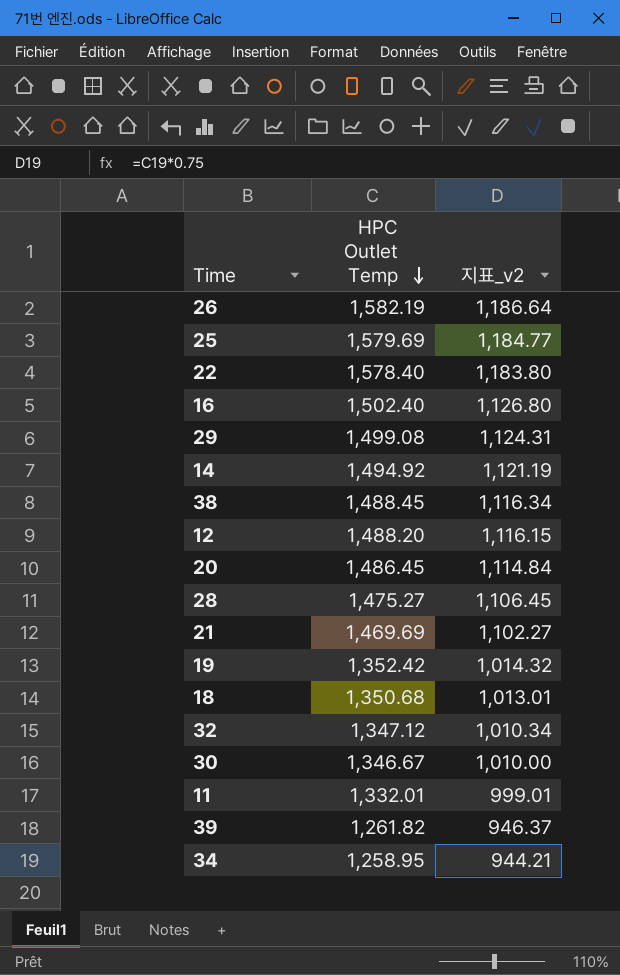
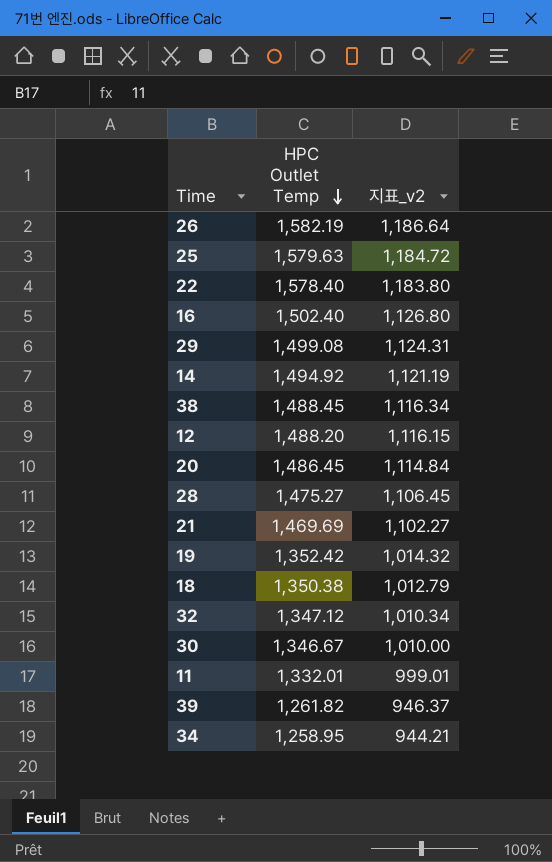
25 | HPC Outlet Temp: 1,579.69 -> 1,579.63
25 | 지표_v2: 1,184.77 -> 1,184.72
18 | HPC Outlet Temp: 1,350.68 -> 1,350.38
18 | 지표_v2: 1,013.01 -> 1,012.79

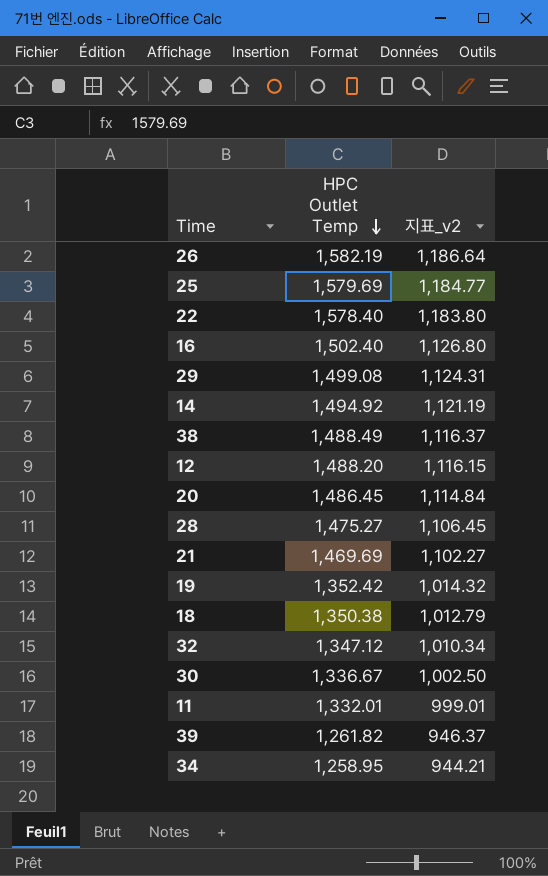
25 | HPC Outlet Temp: 1,579.63 -> 1,579.69
25 | 지표_v2: 1,184.72 -> 1,184.77
38 | HPC Outlet Temp: 1,488.45 -> 1,488.49
38 | 지표_v2: 1,116.34 -> 1,116.37
30 | HPC Outlet Temp: 1,346.67 -> 1,336.67
30 | 지표_v2: 1,010.00 -> 1,002.50

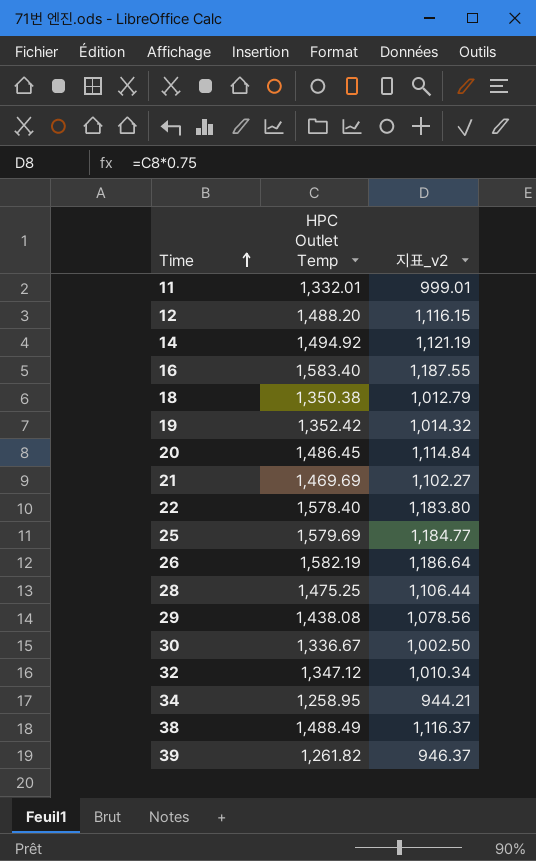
row order: HPC Outlet Temp descending -> Time ascending
16 | HPC Outlet Temp: 1,502.40 -> 1,583.40
16 | 지표_v2: 1,126.80 -> 1,187.55
28 | HPC Outlet Temp: 1,475.27 -> 1,475.25
28 | 지표_v2: 1,106.45 -> 1,106.44
29 | HPC Outlet Temp: 1,499.08 -> 1,438.08
29 | 지표_v2: 1,124.31 -> 1,078.56

